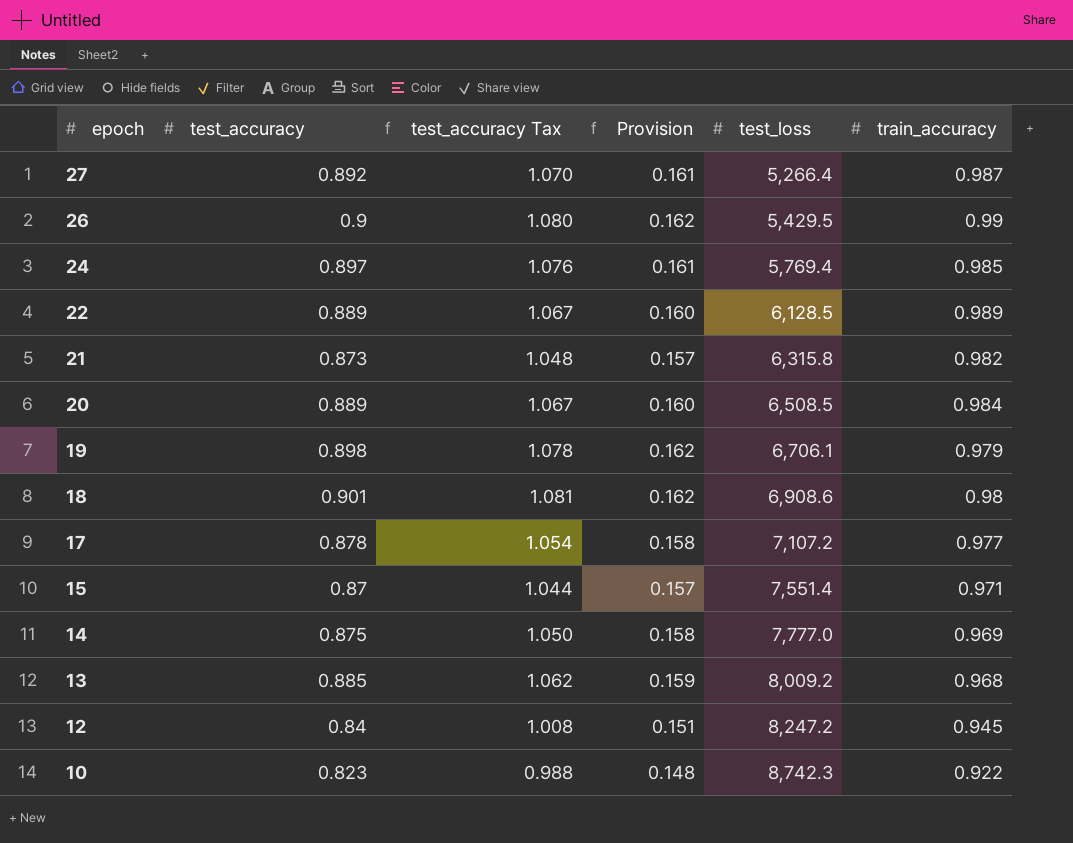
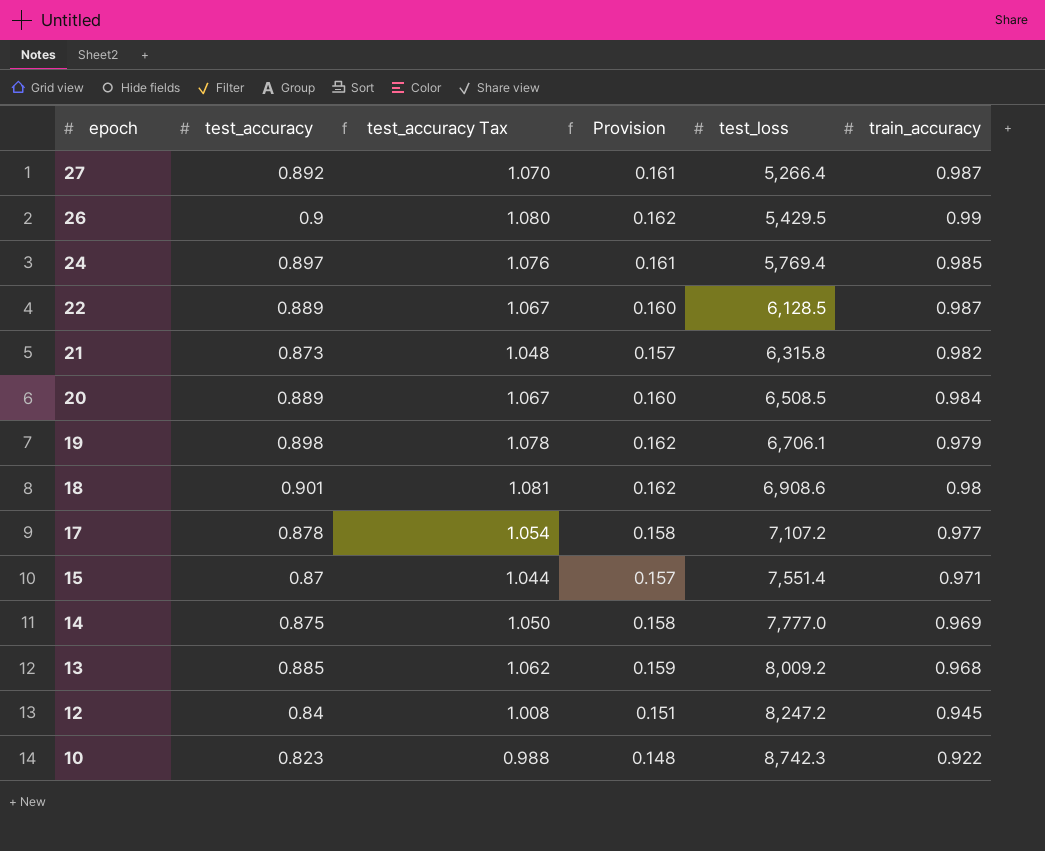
22 | train_accuracy: 0.989 -> 0.987

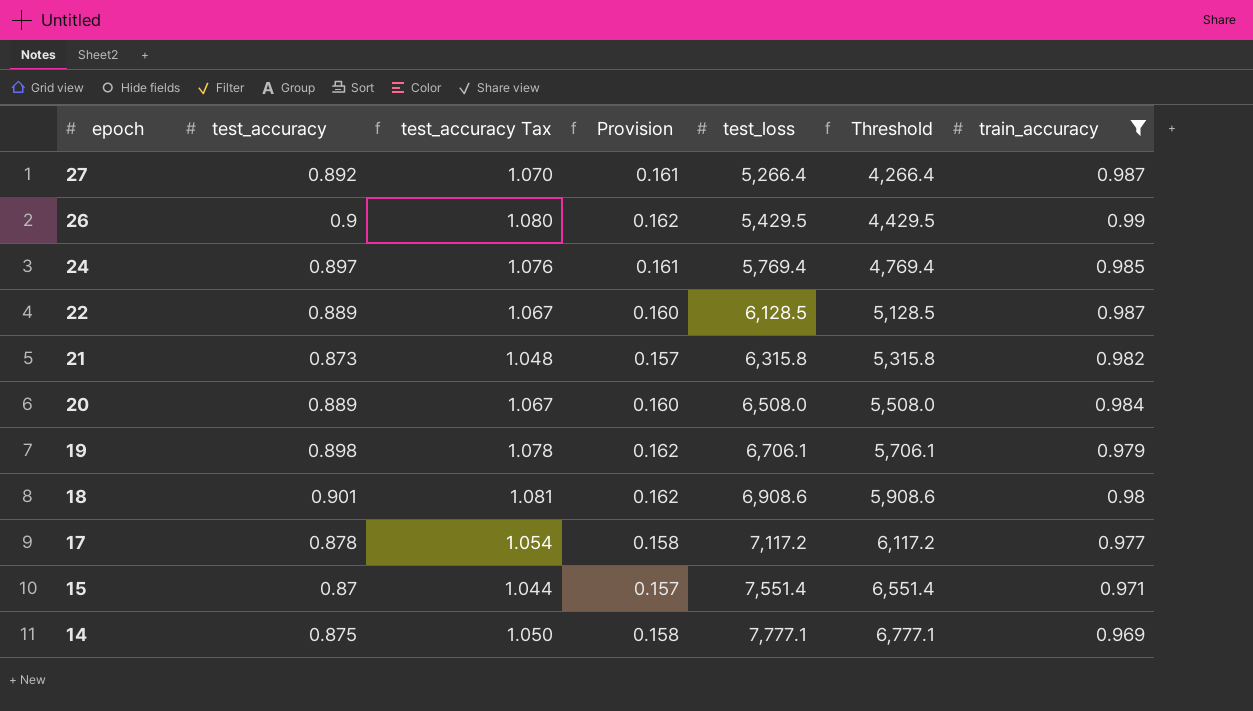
filter: none -> train_accuracy >= 0.969
column Threshold | formula: none -> [test_loss] - 1000
20 | test_loss: 6,508.5 -> 6,508.0
17 | test_loss: 7,107.2 -> 7,117.2
14 | test_loss: 7,777.0 -> 7,777.1

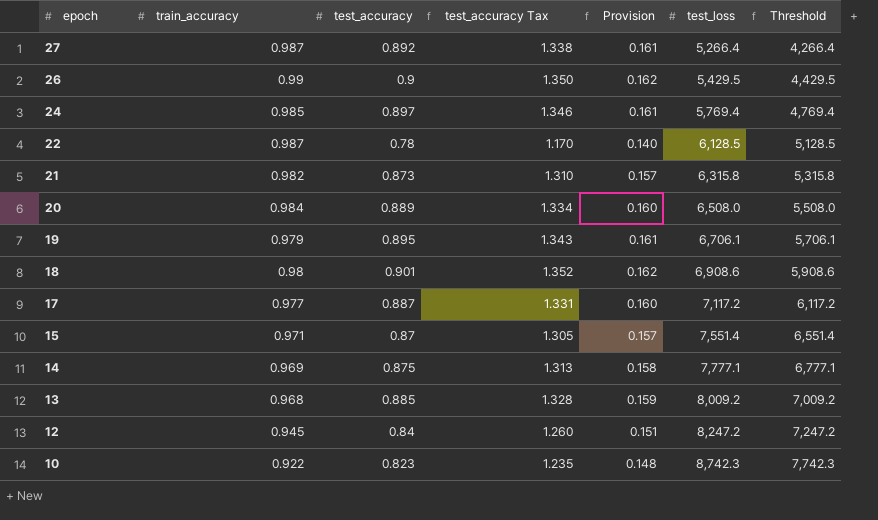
filter: train_accuracy >= 0.969 -> none
column train_accuracy | position: 7 -> 2
column test_accuracy Tax | formula: [test_accuracy] * 1.2 -> [test_accuracy] * 1.5
22 | test_accuracy: 0.889 -> 0.78
22 | Provision: 0.160 -> 0.140
19 | test_accuracy: 0.898 -> 0.895
19 | Provision: 0.162 -> 0.161
17 | test_accuracy: 0.878 -> 0.887
17 | Provision: 0.158 -> 0.160

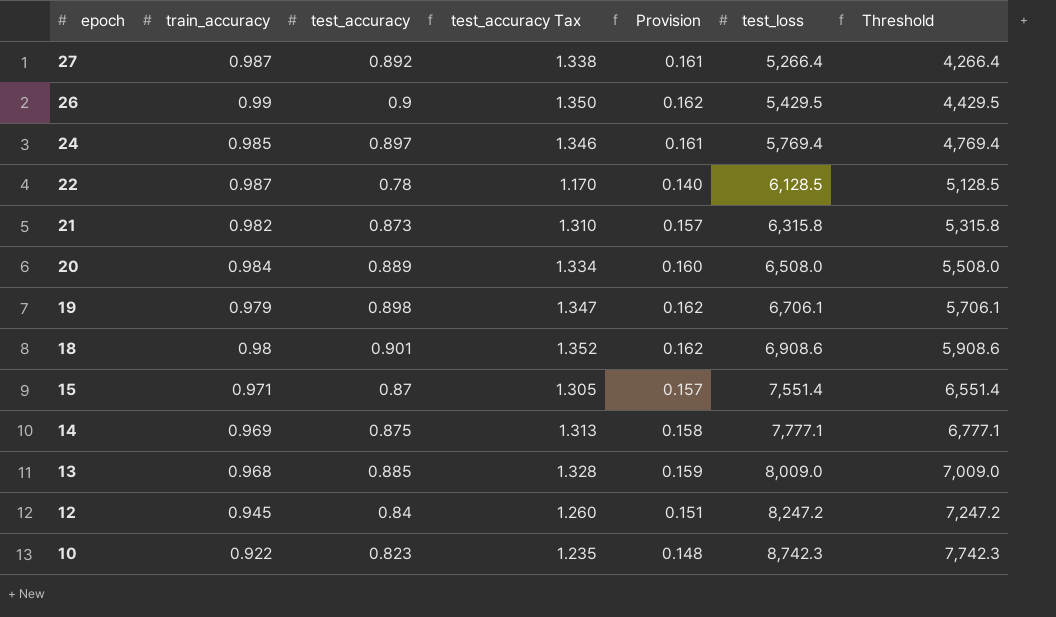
row 17: 0.977 | 0.887 | 1.331 | 0.160 | 7,117.2 | 6,117.2 -> none
19 | test_accuracy: 0.895 -> 0.898
19 | test_accuracy Tax: 1.343 -> 1.347
19 | Provision: 0.161 -> 0.162
13 | test_loss: 8,009.2 -> 8,009.0
13 | Threshold: 7,009.2 -> 7,009.0

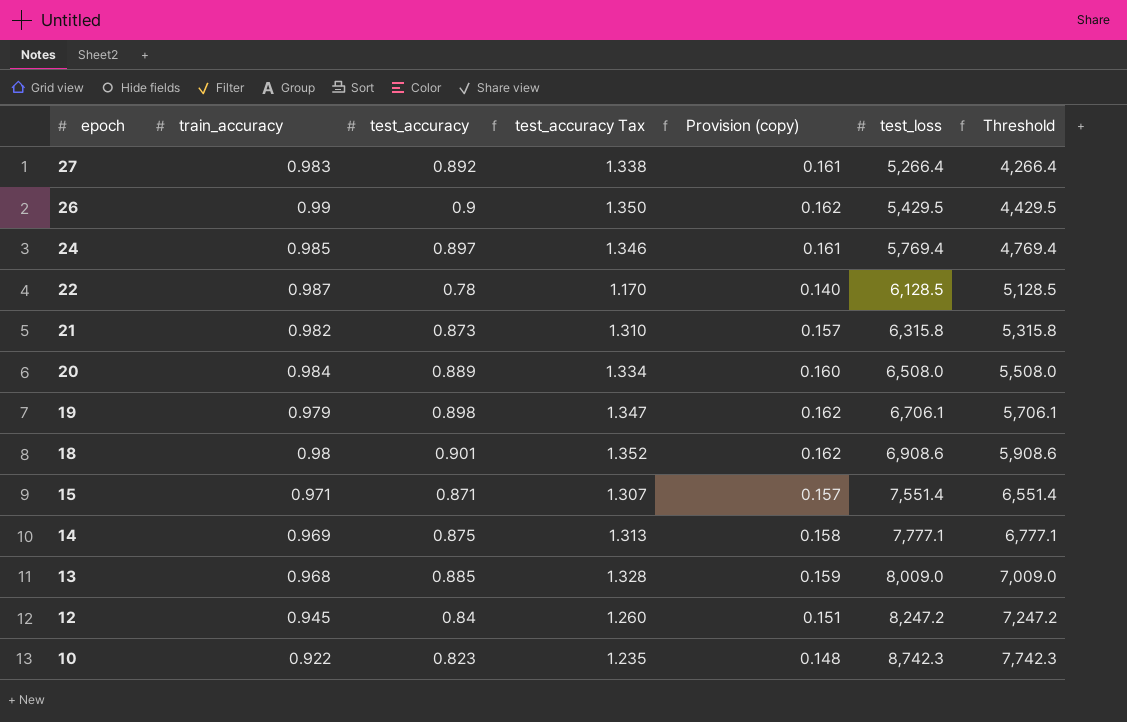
column name: Provision -> Provision (copy)
27 | train_accuracy: 0.987 -> 0.983
15 | test_accuracy: 0.87 -> 0.871
15 | test_accuracy Tax: 1.305 -> 1.307

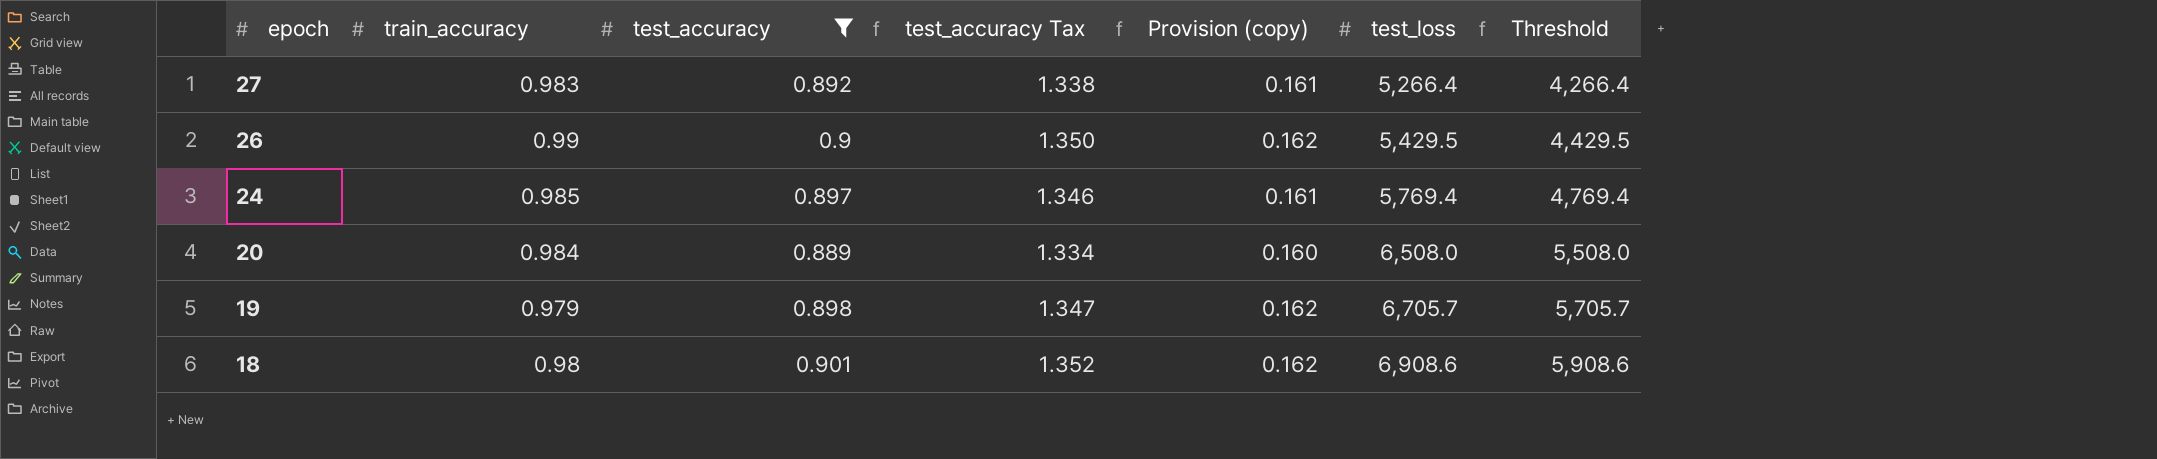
filter: none -> test_accuracy >= 0.889
19 | test_loss: 6,706.1 -> 6,705.7
19 | Threshold: 5,706.1 -> 5,705.7

